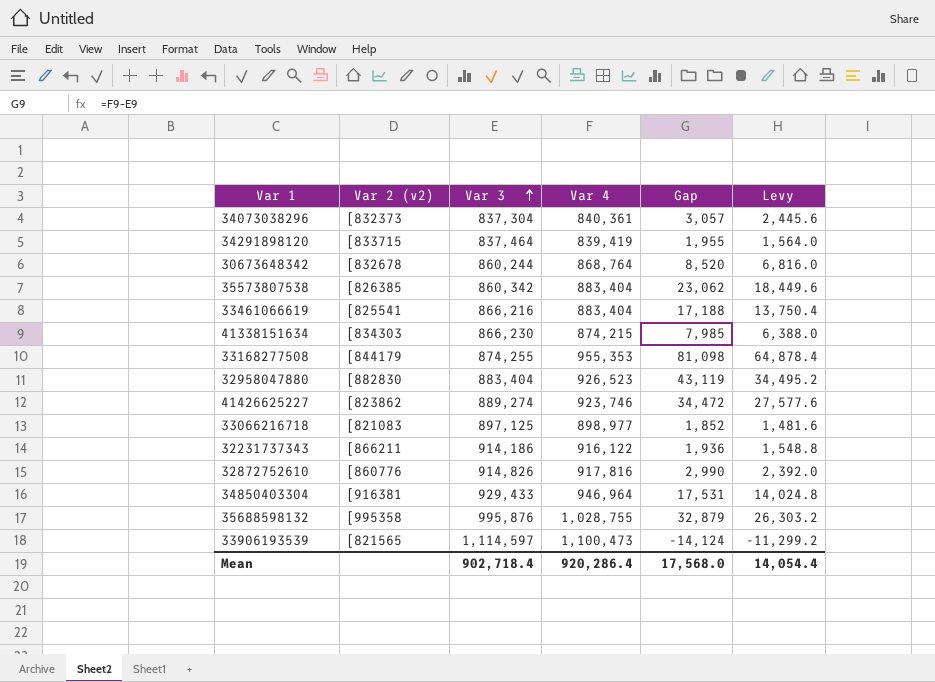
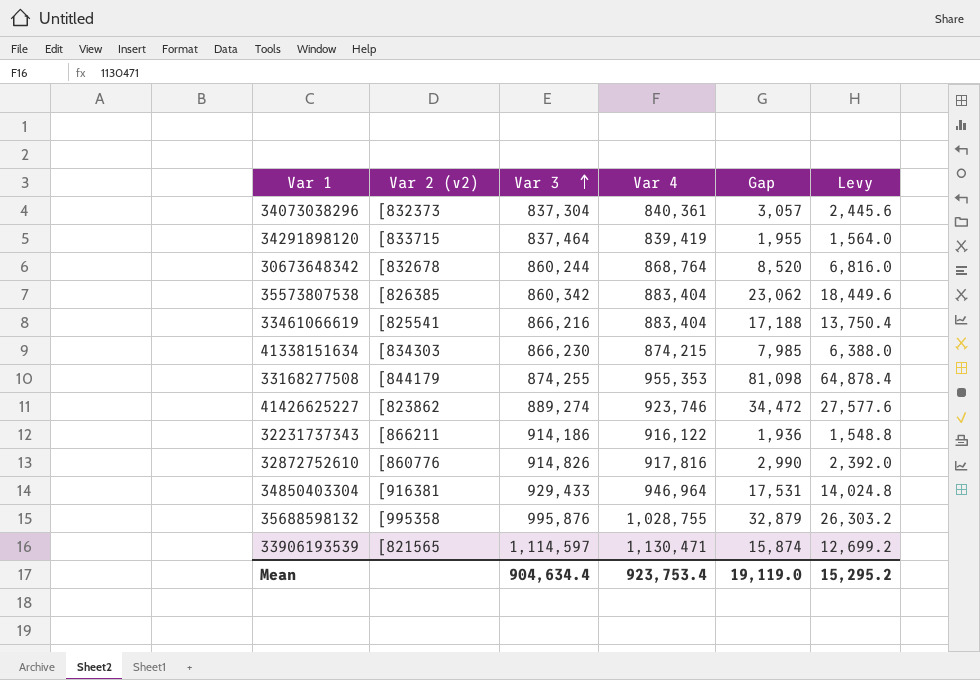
row 32958047880: [882830 | 883,404 | 926,523 | 43,119 | 34,495.2 -> none
row 33066216718: [821083 | 897,125 | 898,977 | 1,852 | 1,481.6 -> none
33906193539 | Var 4: 1,100,473 -> 1,130,471
33906193539 | Gap: -14,124 -> 15,874
33906193539 | Levy: -11,299.2 -> 12,699.2
Mean | Var 3: 902,718.4 -> 904,634.4
Mean | Var 4: 920,286.4 -> 923,753.4
Mean | Gap: 17,568.0 -> 19,119.0
Mean | Levy: 14,054.4 -> 15,295.2

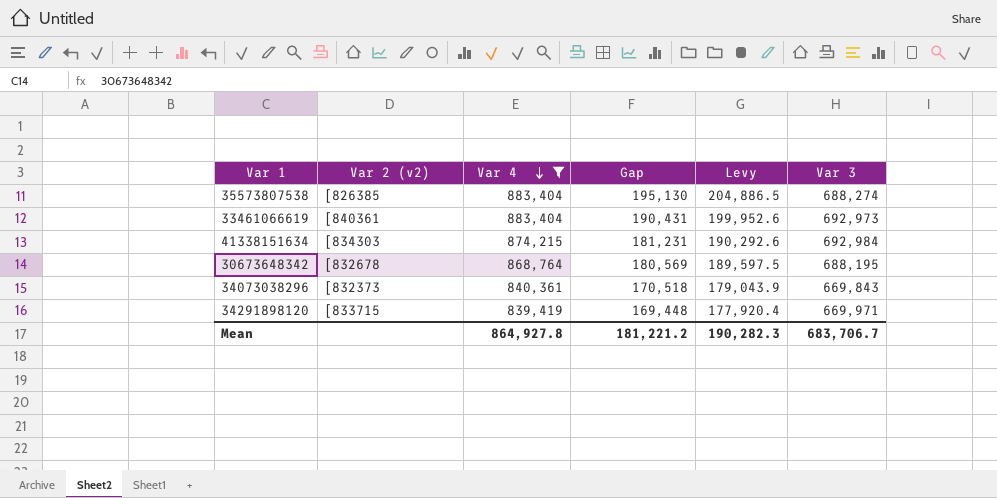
filter: none -> Var 4 <= 883,404
row order: Var 3 ascending -> Var 4 descending
column Levy | formula: [Gap] * 0.8 -> [Gap] * 1.05
column Var 3 | position: 3 -> 6
35573807538 | Gap: 23,062 -> 195,130
35573807538 | Var 3: 860,342 -> 688,274
33461066619 | Var 2 (v2): [825541 -> [840361
33461066619 | Gap: 17,188 -> 190,431
33461066619 | Var 3: 866,216 -> 692,973
41338151634 | Gap: 7,985 -> 181,231
41338151634 | Var 3: 866,230 -> 692,984
30673648342 | Gap: 8,520 -> 180,569
30673648342 | Var 3: 860,244 -> 688,195
34073038296 | Gap: 3,057 -> 170,518
34073038296 | Var 3: 837,304 -> 669,843
34291898120 | Gap: 1,955 -> 169,448
34291898120 | Var 3: 837,464 -> 669,971
Mean | Var 4: 923,753.4 -> 864,927.8
Mean | Gap: 19,119.0 -> 181,221.2
Mean | Levy: 15,295.2 -> 190,282.3
Mean | Var 3: 904,634.4 -> 683,706.7

